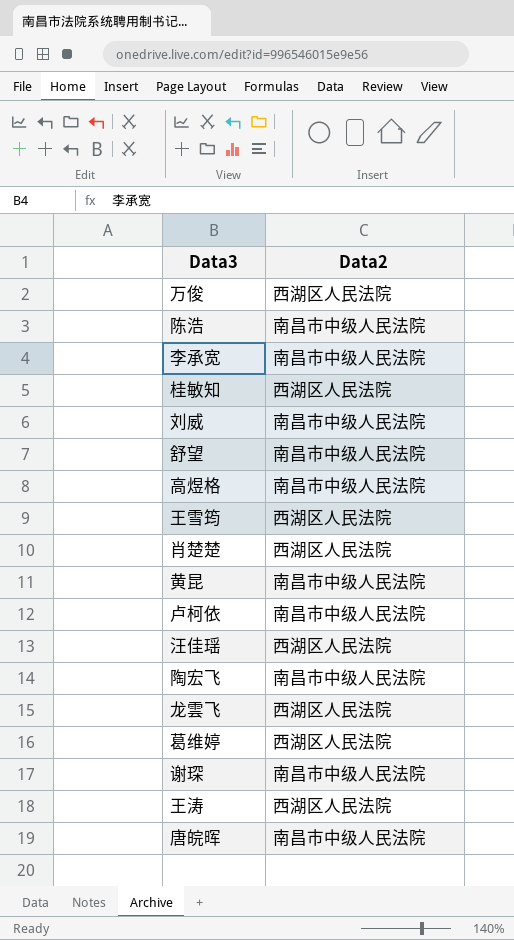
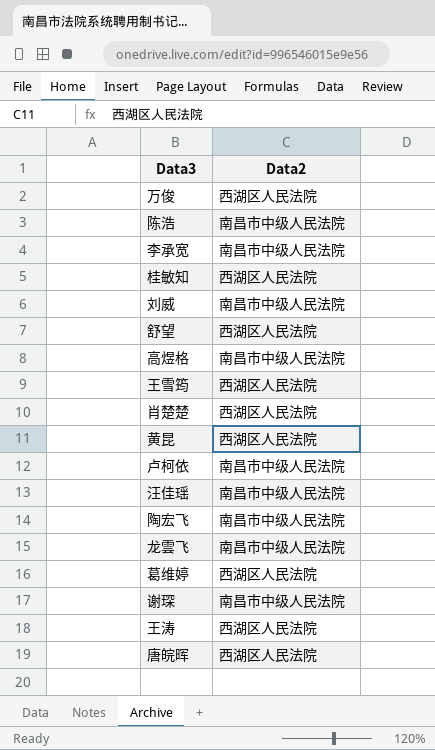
舒望 | Data2: 南昌市中级人民法院 -> 西湖区人民法院
黄昆 | Data2: 南昌市中级人民法院 -> 西湖区人民法院
汪佳瑶 | Data2: 西湖区人民法院 -> 南昌市中级人民法院
龙雲飞 | Data2: 西湖区人民法院 -> 南昌市中级人民法院
唐皖晖 | Data2: 南昌市中级人民法院 -> 西湖区人民法院

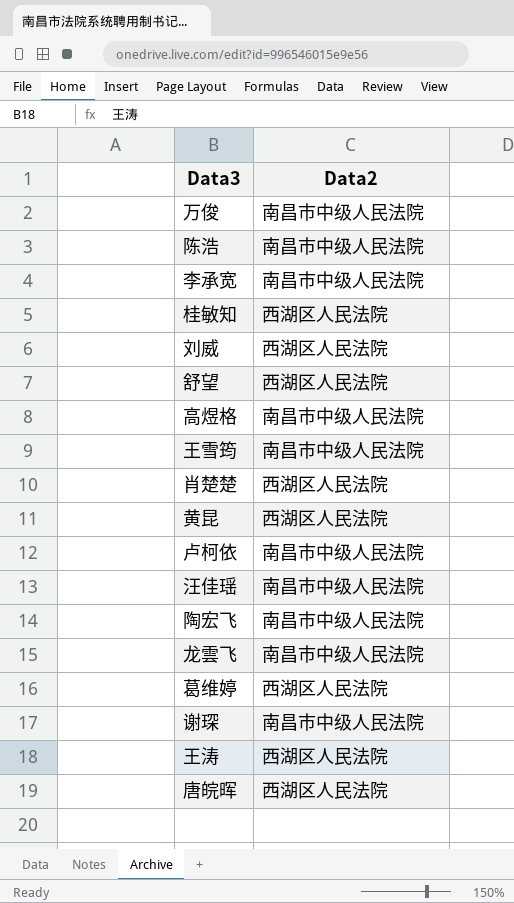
万俊 | Data2: 西湖区人民法院 -> 南昌市中级人民法院
刘威 | Data2: 南昌市中级人民法院 -> 西湖区人民法院
王雪筠 | Data2: 西湖区人民法院 -> 南昌市中级人民法院

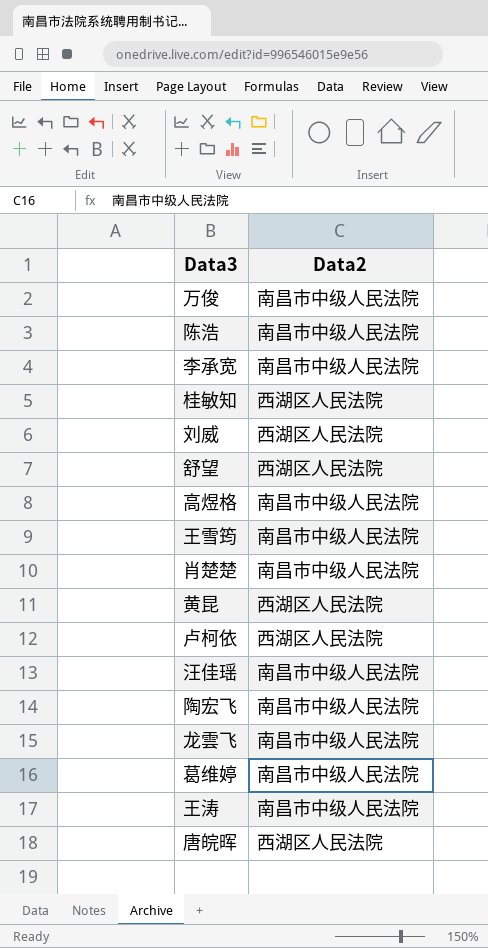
row 谢琛: 南昌市中级人民法院 -> none
肖楚楚 | Data2: 西湖区人民法院 -> 南昌市中级人民法院
卢柯依 | Data2: 南昌市中级人民法院 -> 西湖区人民法院
葛维婷 | Data2: 西湖区人民法院 -> 南昌市中级人民法院
王涛 | Data2: 西湖区人民法院 -> 南昌市中级人民法院

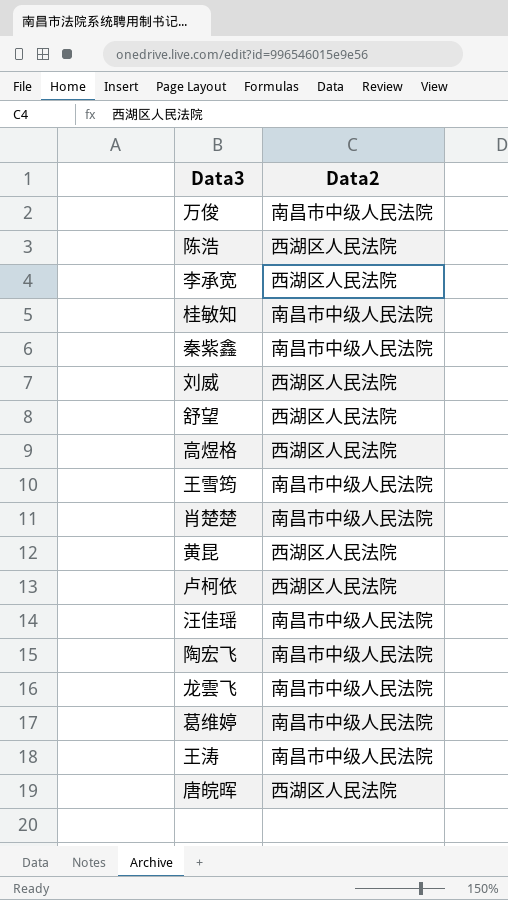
陈浩 | Data2: 南昌市中级人民法院 -> 西湖区人民法院
李承宽 | Data2: 南昌市中级人民法院 -> 西湖区人民法院
桂敏知 | Data2: 西湖区人民法院 -> 南昌市中级人民法院
row 秦紫鑫: none -> 南昌市中级人民法院
高煜格 | Data2: 南昌市中级人民法院 -> 西湖区人民法院

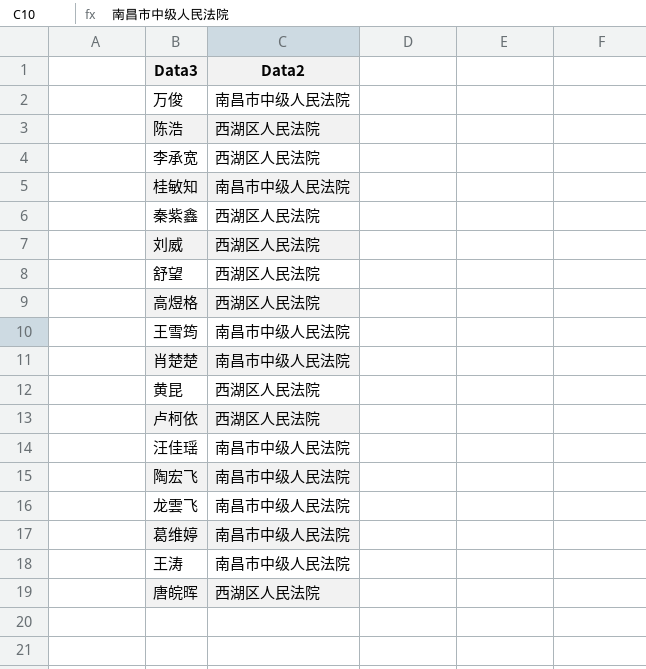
秦紫鑫 | Data2: 南昌市中级人民法院 -> 西湖区人民法院

